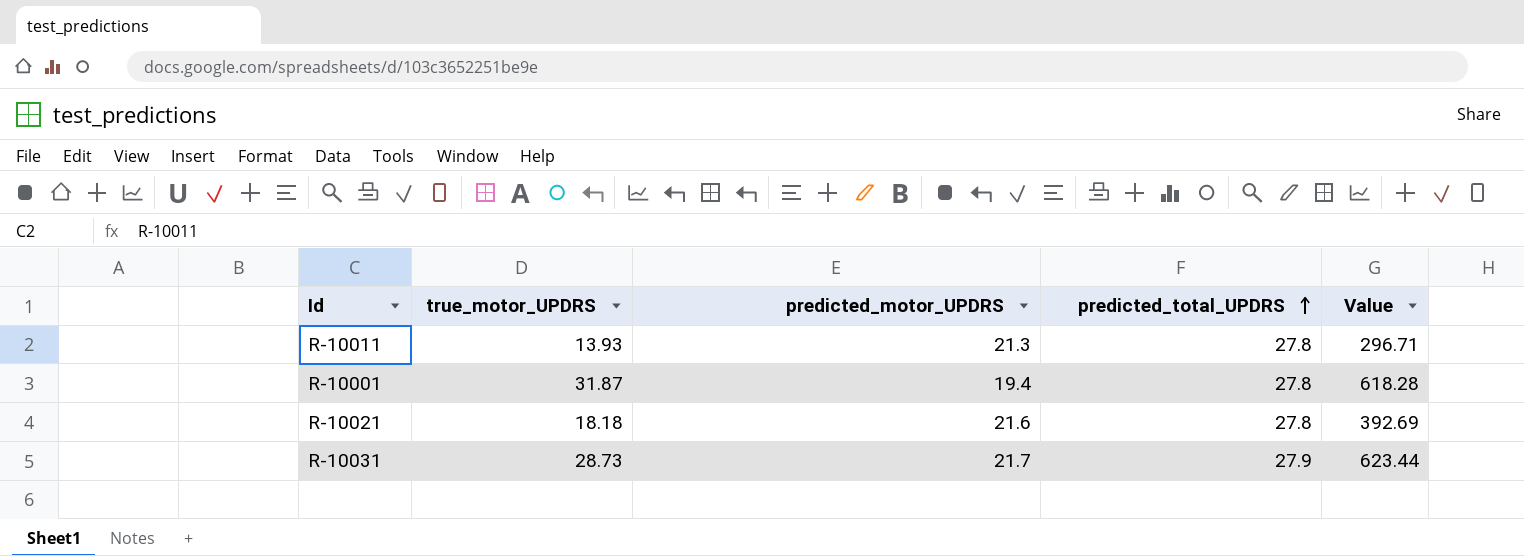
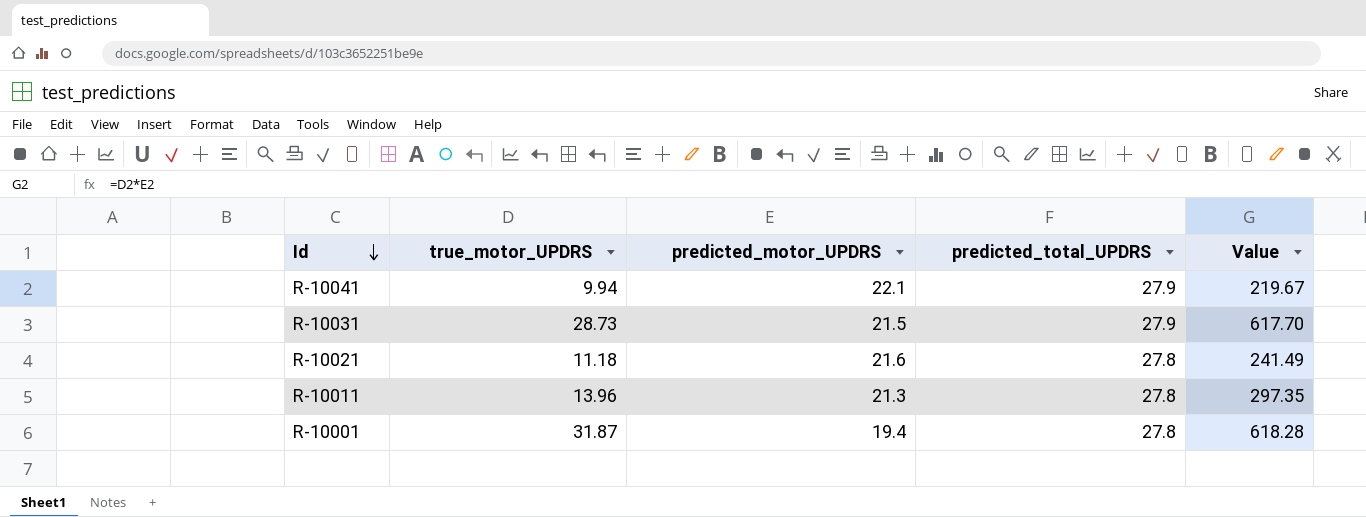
row order: predicted_total_UPDRS ascending -> Id descending
row R-10041: none -> 9.94 | 22.1 | 27.9 | 219.67
R-10031 | predicted_motor_UPDRS: 21.7 -> 21.5
R-10031 | Value: 623.44 -> 617.70
R-10021 | true_motor_UPDRS: 18.18 -> 11.18
R-10021 | Value: 392.69 -> 241.49
R-10011 | true_motor_UPDRS: 13.93 -> 13.96
R-10011 | Value: 296.71 -> 297.35

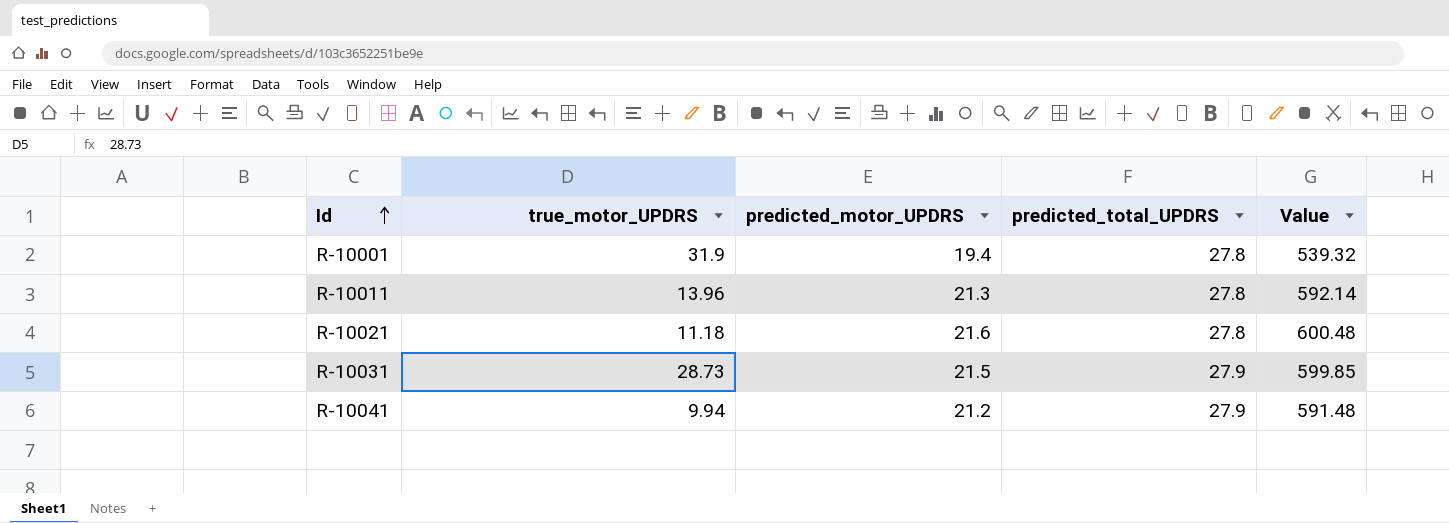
row order: Id descending -> Id ascending
column Value | formula: [true_motor_UPDRS] * [predicted_motor_UPDRS] -> [predicted_motor_UPDRS] * [predicted_total_UPDRS]
R-10001 | true_motor_UPDRS: 31.87 -> 31.9
R-10041 | predicted_motor_UPDRS: 22.1 -> 21.2

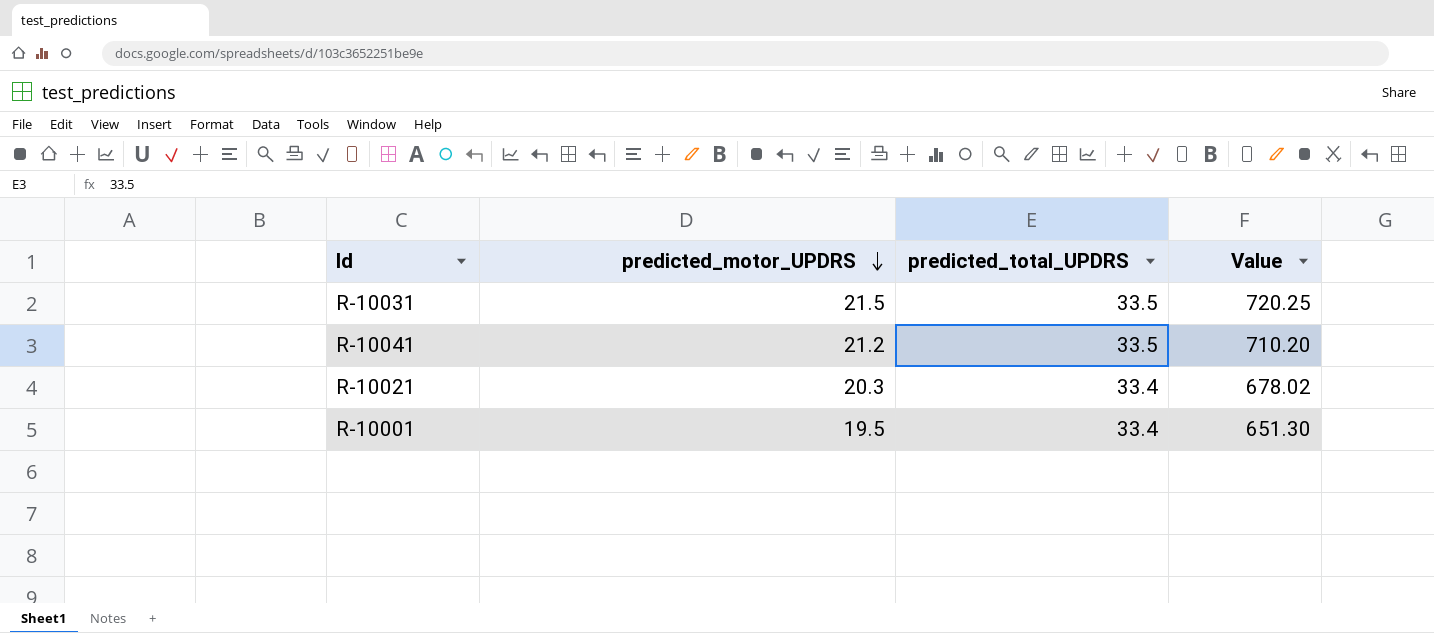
row order: Id ascending -> predicted_motor_UPDRS descending
column true_motor_UPDRS | position: 2 -> none
row R-10011: 13.96 | 21.3 | 27.8 | 592.14 -> none
R-10031 | predicted_total_UPDRS: 27.9 -> 33.5
R-10031 | Value: 599.85 -> 720.25
R-10041 | predicted_total_UPDRS: 27.9 -> 33.5
R-10041 | Value: 591.48 -> 710.20
R-10021 | predicted_motor_UPDRS: 21.6 -> 20.3
R-10021 | predicted_total_UPDRS: 27.8 -> 33.4
R-10021 | Value: 600.48 -> 678.02
R-10001 | predicted_motor_UPDRS: 19.4 -> 19.5
R-10001 | predicted_total_UPDRS: 27.8 -> 33.4
R-10001 | Value: 539.32 -> 651.30

